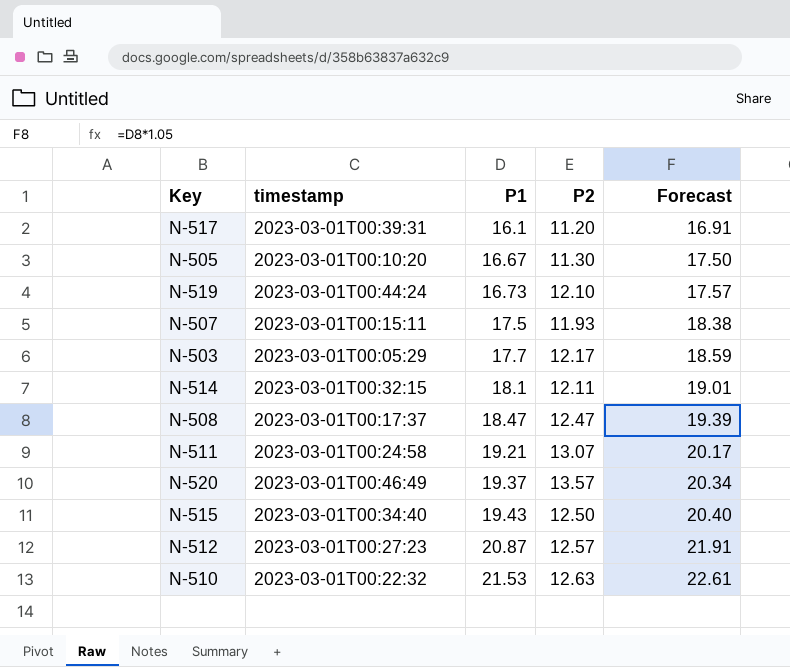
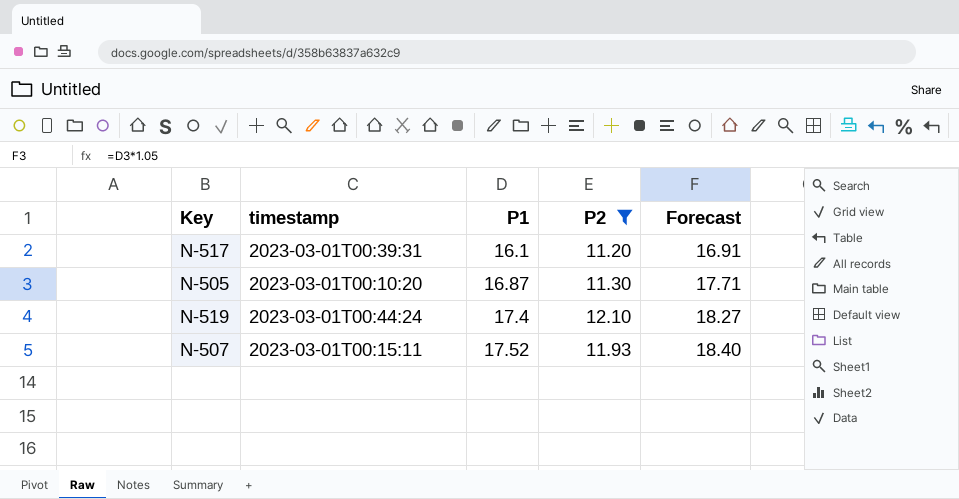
filter: none -> P2 <= 12.10
N-505 | P1: 16.67 -> 16.87
N-505 | Forecast: 17.50 -> 17.71
N-519 | P1: 16.73 -> 17.4
N-519 | Forecast: 17.57 -> 18.27
N-507 | P1: 17.5 -> 17.52
N-507 | Forecast: 18.38 -> 18.40

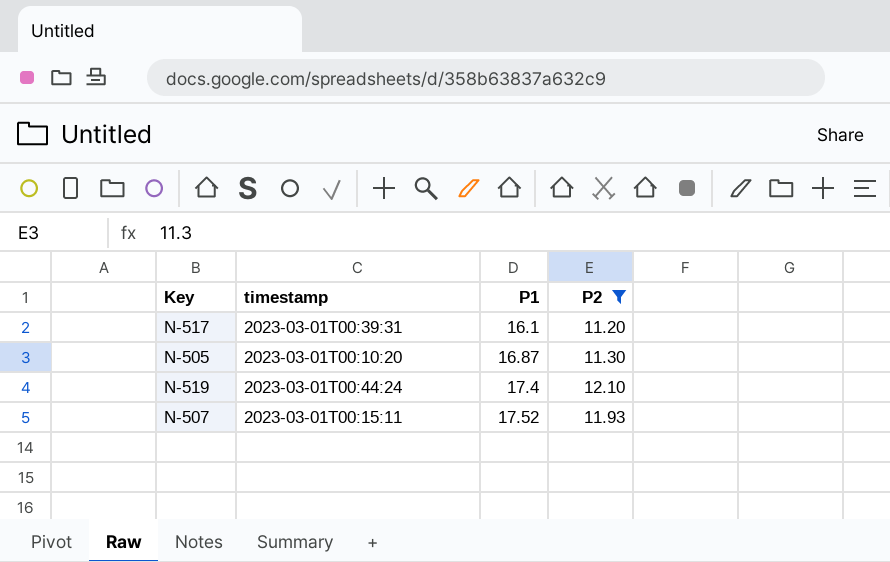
column Forecast | formula: [P1] * 1.05 -> none

